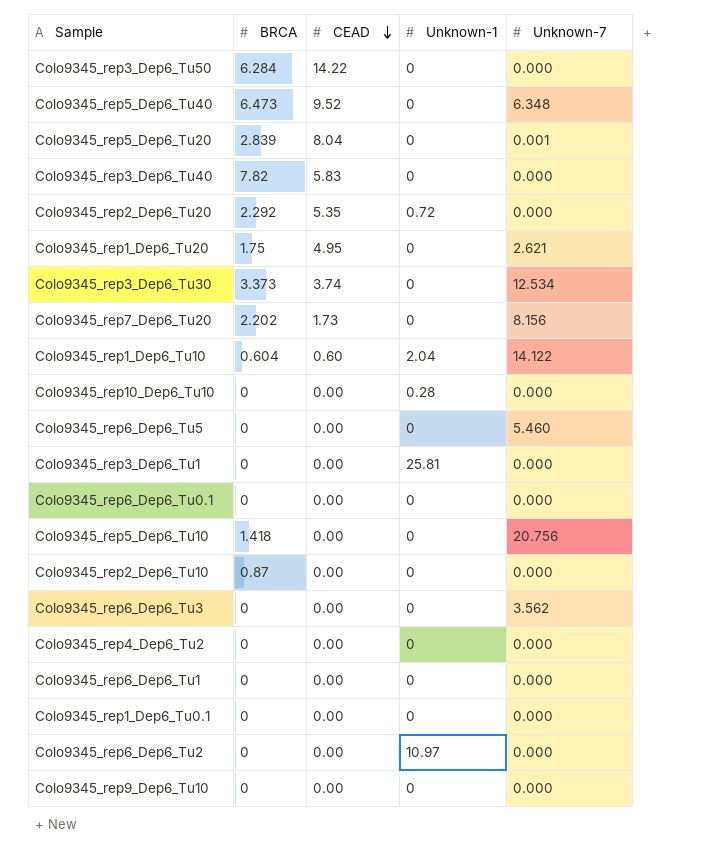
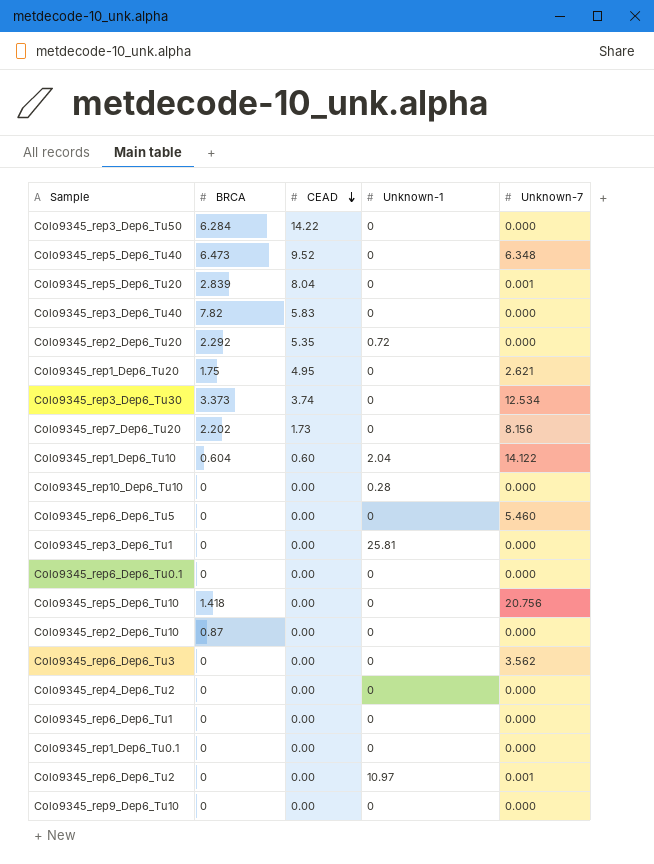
Colo9345_rep6_Dep6_Tu2 | Unknown-7: 0.000 -> 0.001

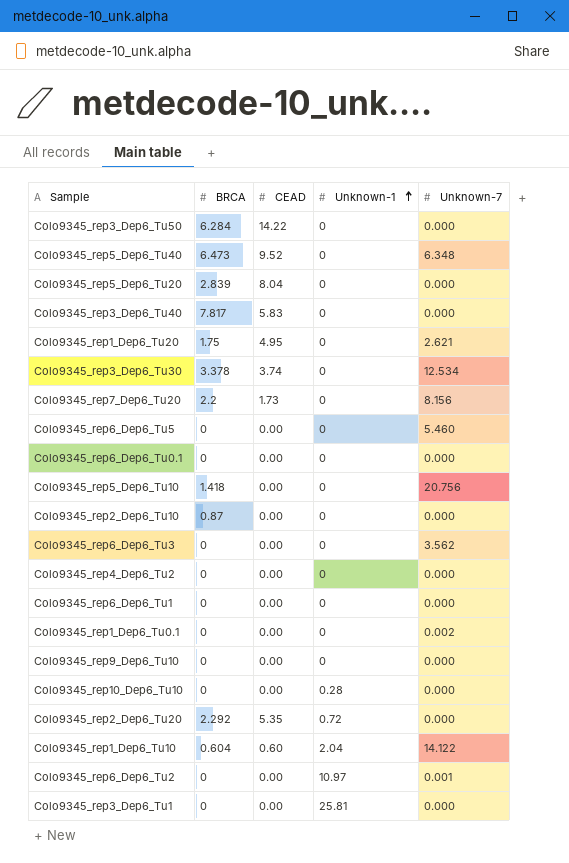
row order: CEAD descending -> Unknown-1 ascending
Colo9345_rep5_Dep6_Tu20 | Unknown-7: 0.001 -> 0.000
Colo9345_rep3_Dep6_Tu40 | BRCA: 7.82 -> 7.817
Colo9345_rep3_Dep6_Tu30 | BRCA: 3.373 -> 3.378
Colo9345_rep7_Dep6_Tu20 | BRCA: 2.202 -> 2.2
Colo9345_rep1_Dep6_Tu0.1 | Unknown-7: 0.000 -> 0.002

